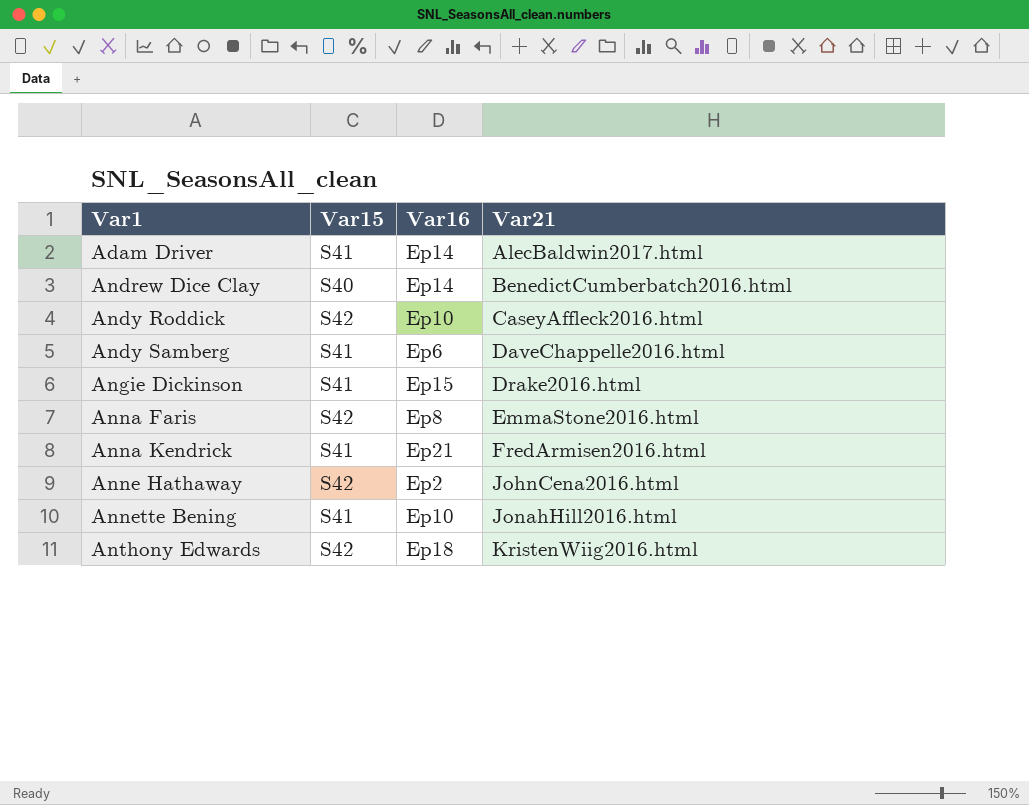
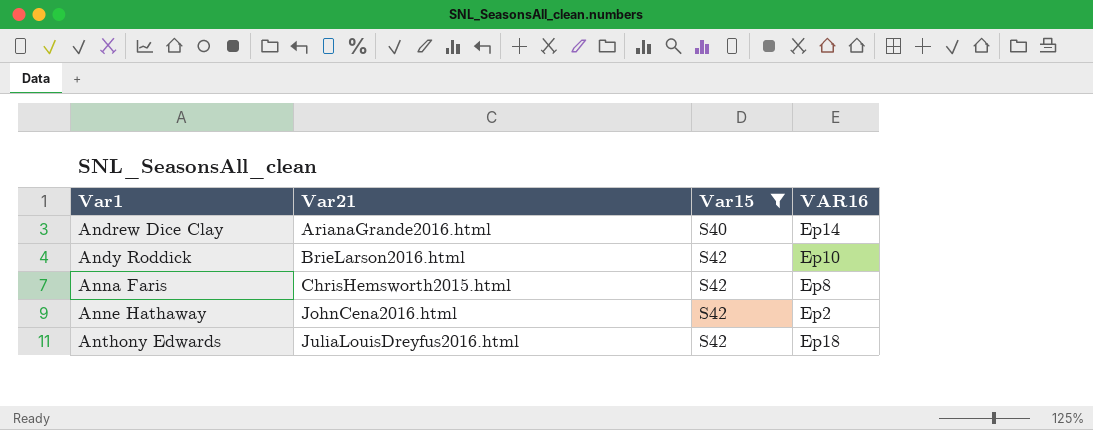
filter: none -> Var15 != S41
column Var21 | position: 4 -> 2
column name: Var16 -> VAR16
Andrew Dice Clay | Var21: BenedictCumberbatch2016.html -> ArianaGrande2016.html
Andy Roddick | Var21: CaseyAffleck2016.html -> BrieLarson2016.html
Anna Faris | Var21: EmmaStone2016.html -> ChrisHemsworth2015.html
Anthony Edwards | Var21: KristenWiig2016.html -> JuliaLouisDreyfus2016.html

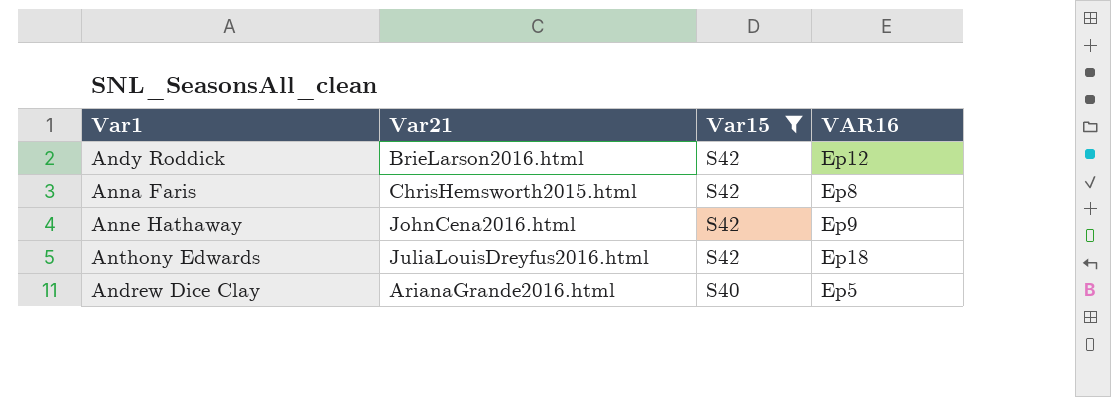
row order: Var1 ascending -> Var15 descending
Andy Roddick | VAR16: Ep10 -> Ep12
Anne Hathaway | VAR16: Ep2 -> Ep9
Andrew Dice Clay | VAR16: Ep14 -> Ep5

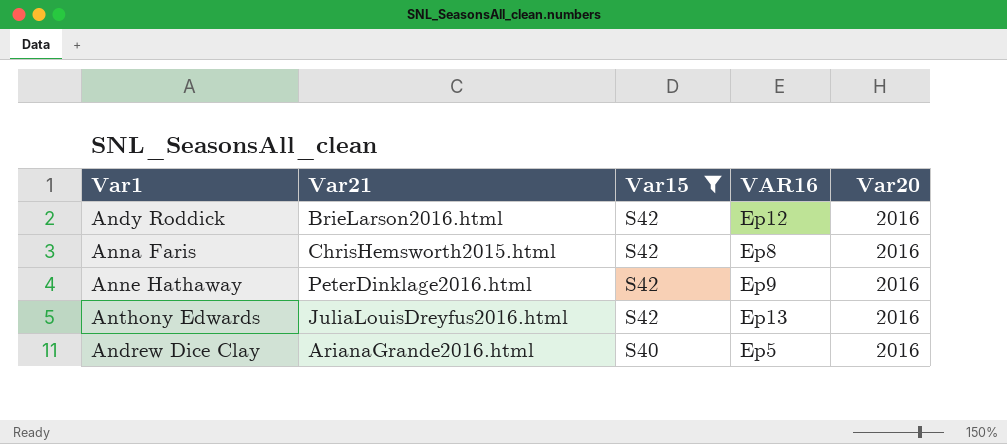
column Var20 | position: none -> 5
Anne Hathaway | Var21: JohnCena2016.html -> PeterDinklage2016.html
Anthony Edwards | VAR16: Ep18 -> Ep13

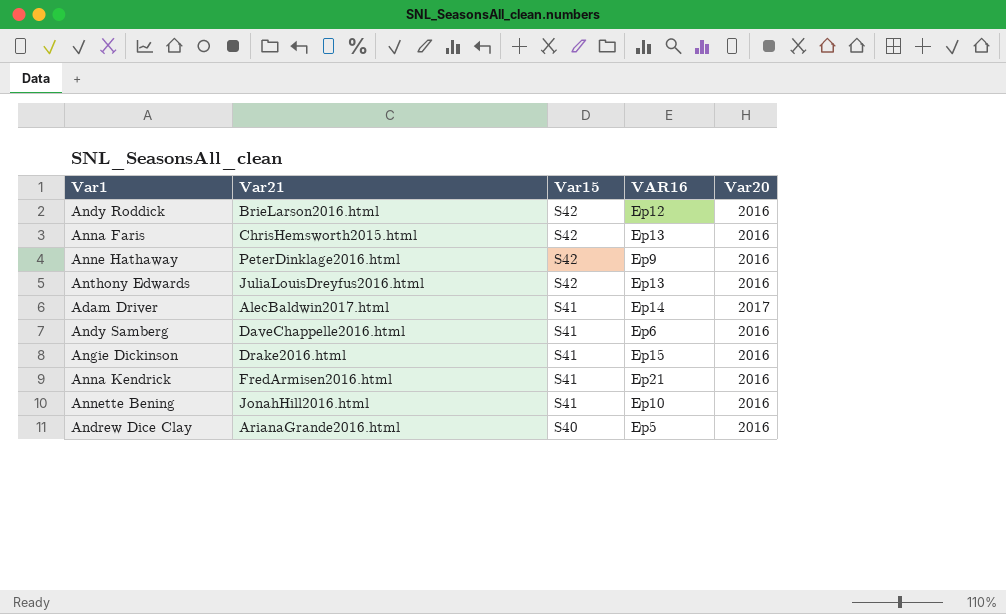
filter: Var15 != S41 -> none
Anna Faris | VAR16: Ep8 -> Ep13

